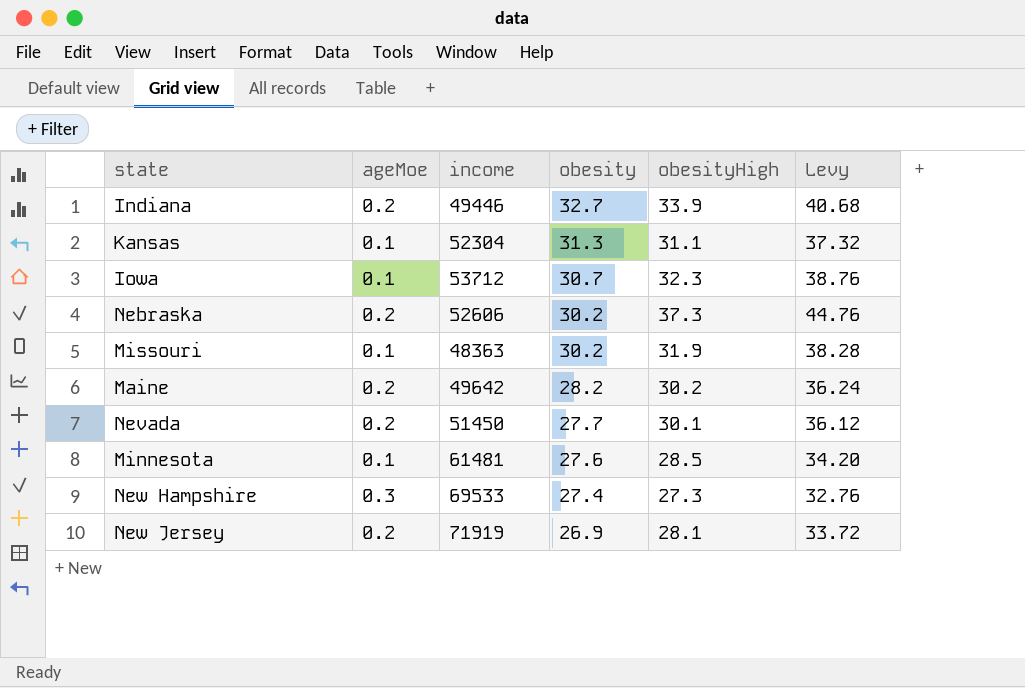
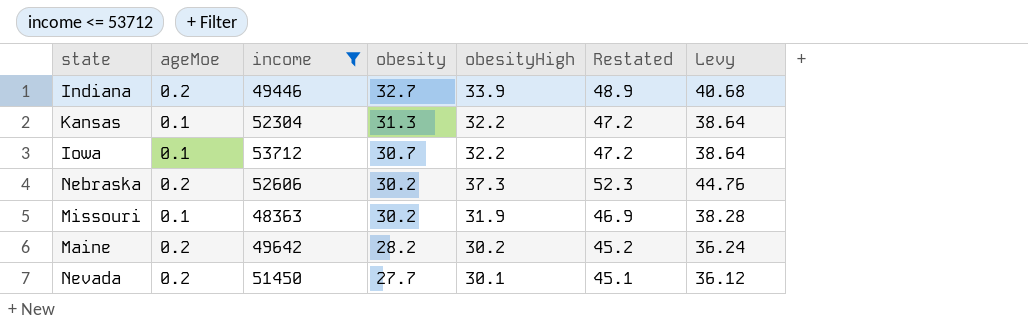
filter: none -> income <= 53712
column Restated | formula: none -> [obesityHigh] + 15
Kansas | obesityHigh: 31.1 -> 32.2
Kansas | Levy: 37.32 -> 38.64
Iowa | obesityHigh: 32.3 -> 32.2
Iowa | Levy: 38.76 -> 38.64

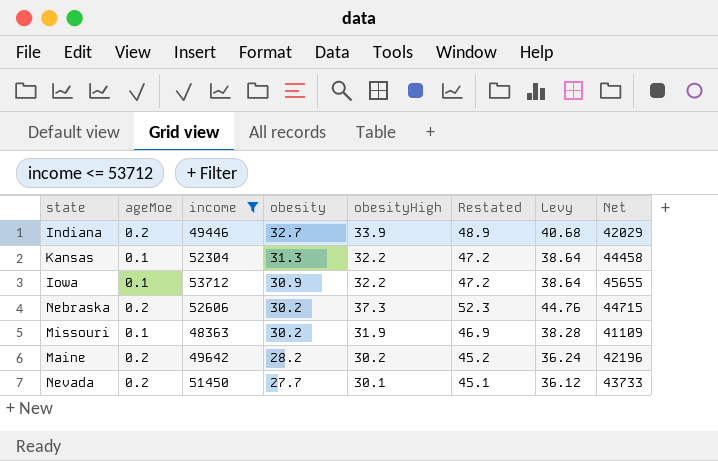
column Net | formula: none -> [income] * 0.85
Iowa | obesity: 30.7 -> 30.9

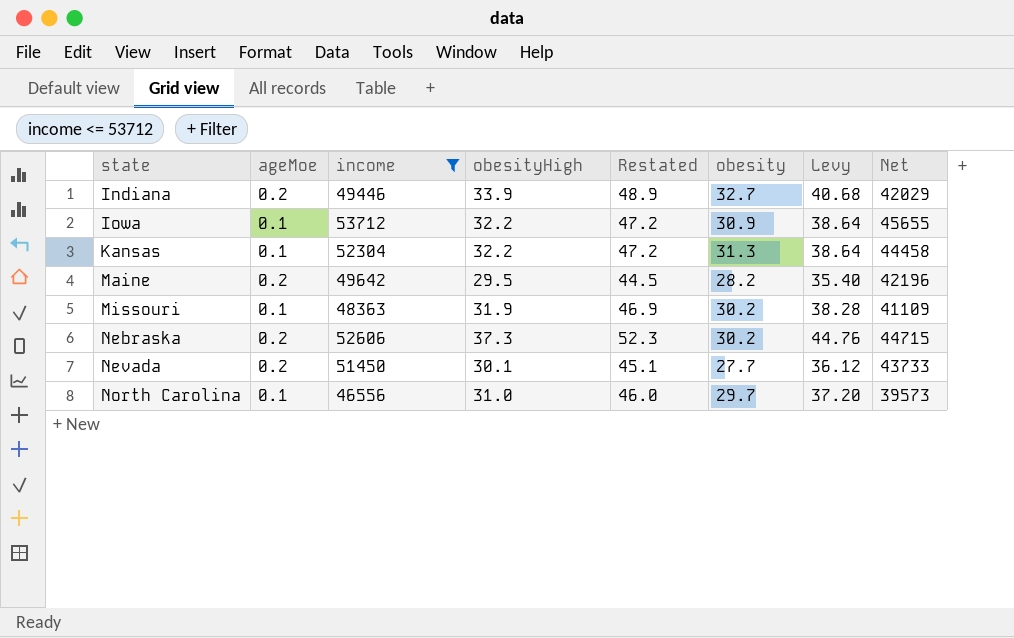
row order: obesity descending -> state ascending
column obesity | position: 4 -> 6
Maine | obesityHigh: 30.2 -> 29.5
Maine | Restated: 45.2 -> 44.5
Maine | Levy: 36.24 -> 35.40
row North Carolina: none -> 0.1 | 46556 | 31.0 | 46.0 | 29.7 | 37.20 | 39573

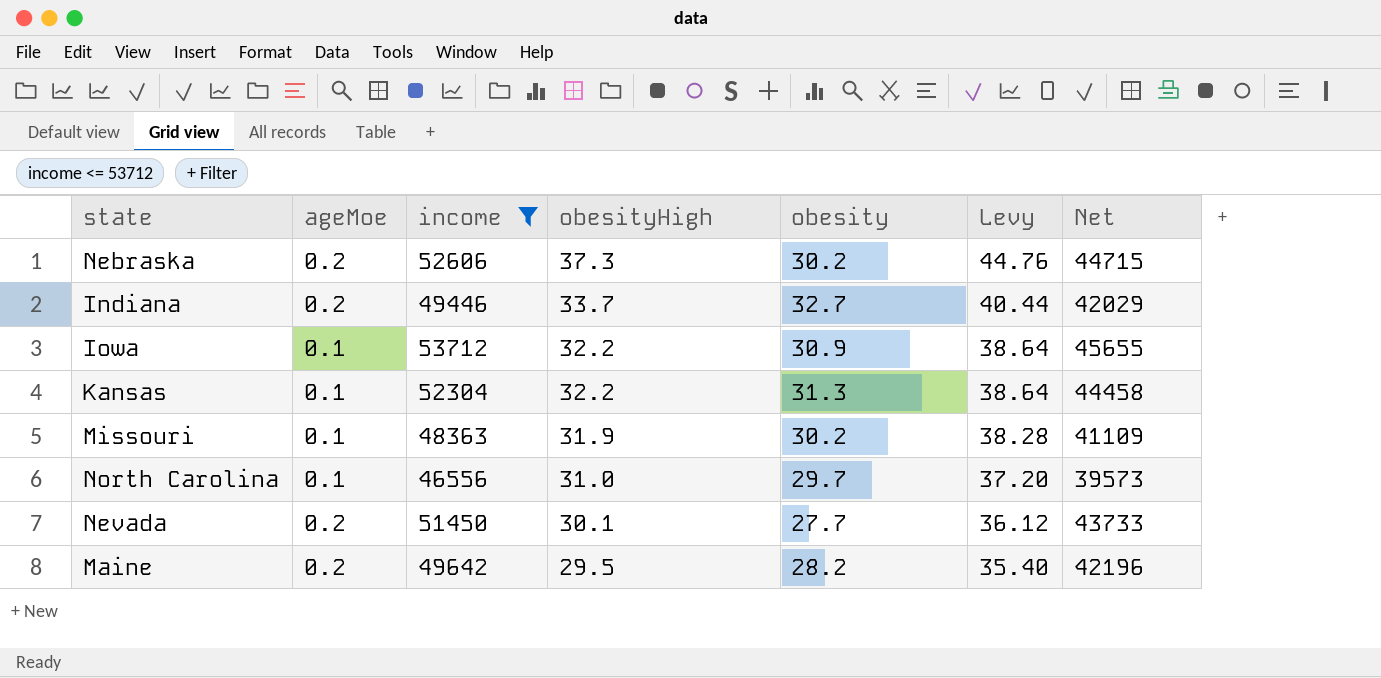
row order: state ascending -> obesityHigh descending
column Restated | formula: [obesityHigh] + 15 -> none
Indiana | obesityHigh: 33.9 -> 33.7
Indiana | Levy: 40.68 -> 40.44

